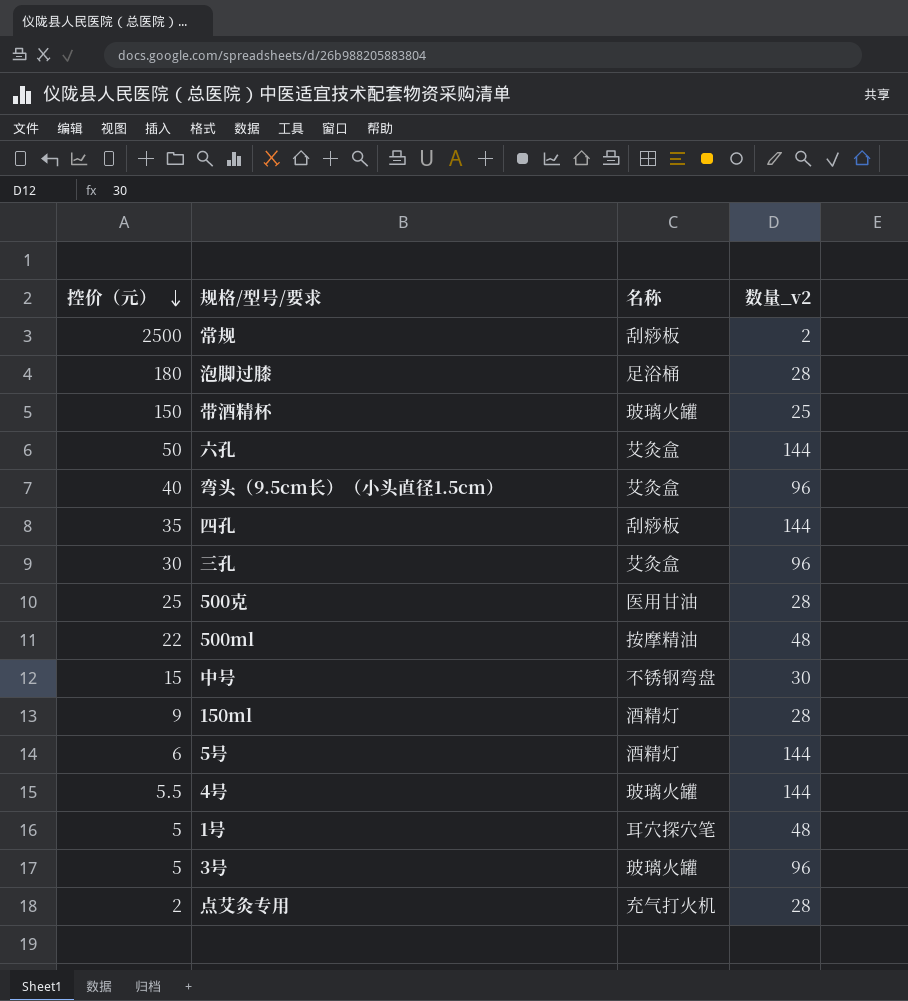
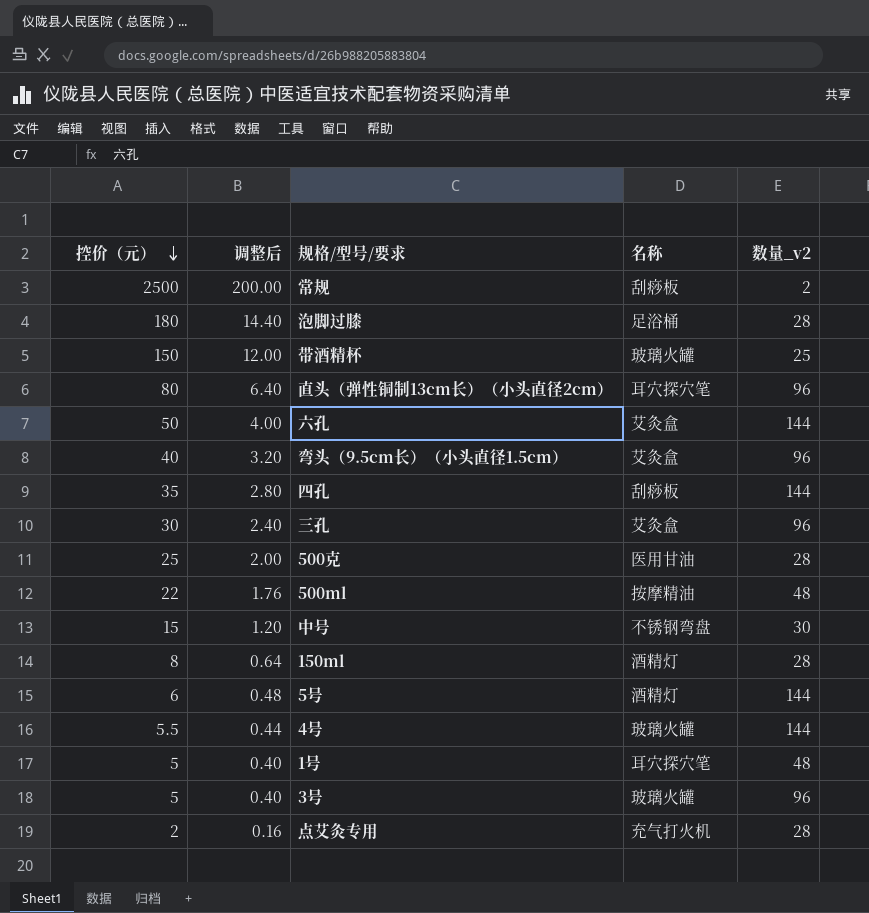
column 调整后 | formula: none -> [控价（元）] * 0.08
row 直头（弹性铜制13cm长）（小头直径2cm）: none -> 80 | 6.40 | 耳穴探穴笔 | 96
150ml | 控价（元）: 9 -> 8

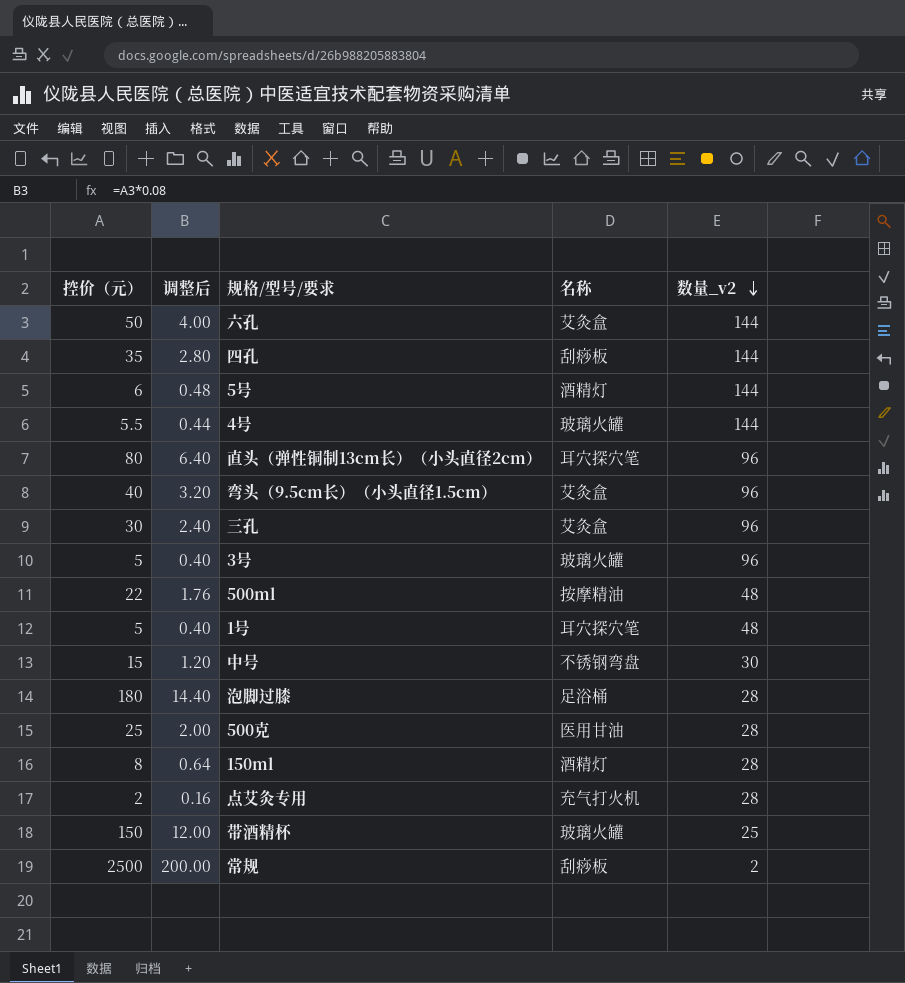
row order: 控价（元） descending -> 数量_v2 descending

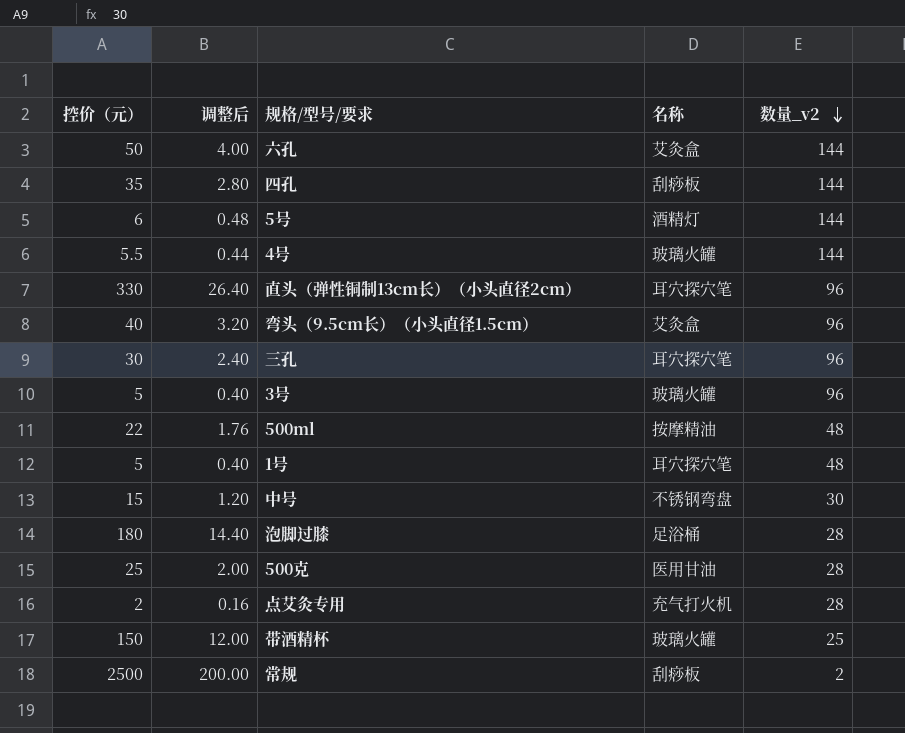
row 150ml: 8 | 0.64 | 酒精灯 | 28 -> none
直头（弹性铜制13cm长）（小头直径2cm） | 控价（元）: 80 -> 330
直头（弹性铜制13cm长）（小头直径2cm） | 调整后: 6.40 -> 26.40
三孔 | 名称: 艾灸盒 -> 耳穴探穴笔

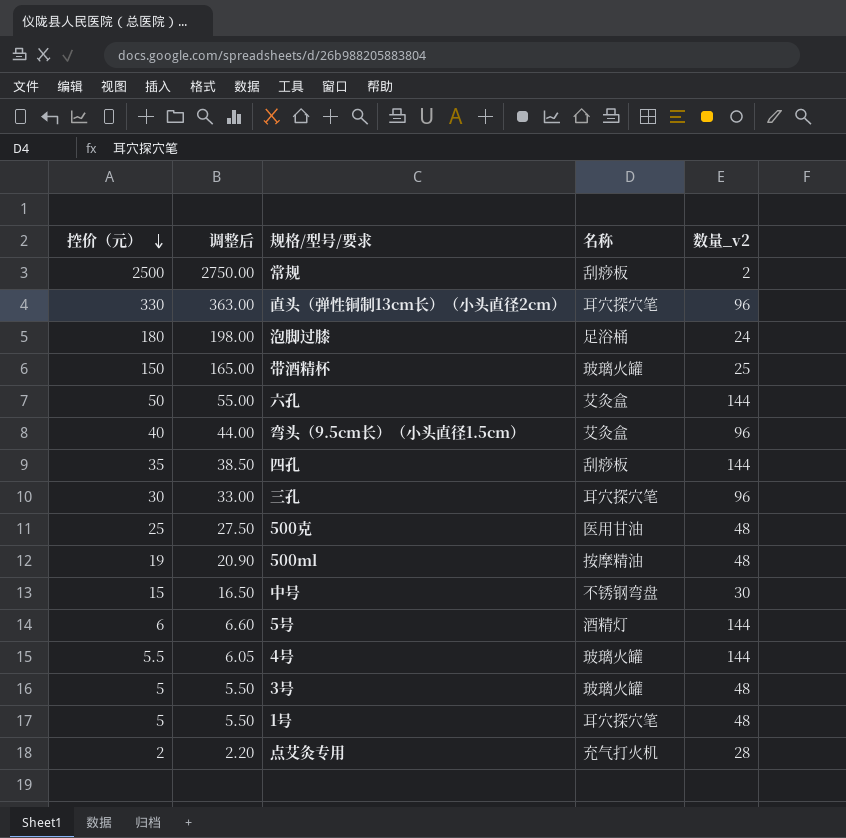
row order: 数量_v2 descending -> 控价（元） descending
column 调整后 | formula: [控价（元）] * 0.08 -> [控价（元）] * 1.1
泡脚过膝 | 数量_v2: 28 -> 24
500克 | 数量_v2: 28 -> 48
500ml | 控价（元）: 22 -> 19
3号 | 数量_v2: 96 -> 48

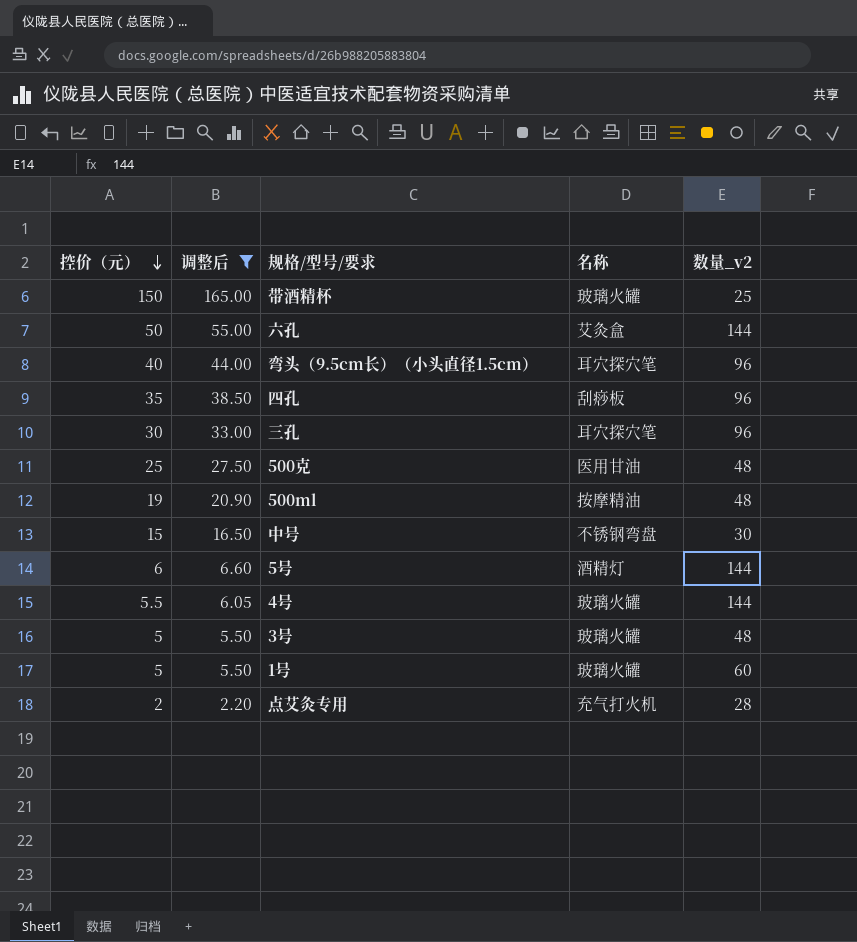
filter: none -> 调整后 <= 165.00
弯头（9.5cm长）（小头直径1.5cm） | 名称: 艾灸盒 -> 耳穴探穴笔
四孔 | 数量_v2: 144 -> 96
1号 | 名称: 耳穴探穴笔 -> 玻璃火罐
1号 | 数量_v2: 48 -> 60

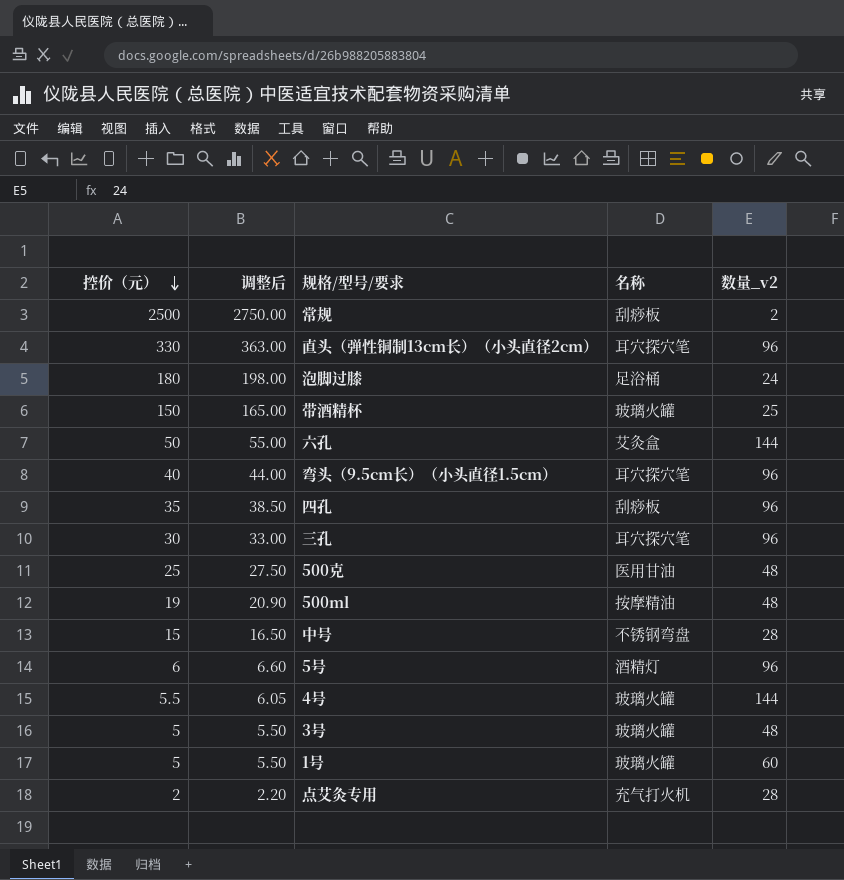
filter: 调整后 <= 165.00 -> none
中号 | 数量_v2: 30 -> 28
5号 | 数量_v2: 144 -> 96

